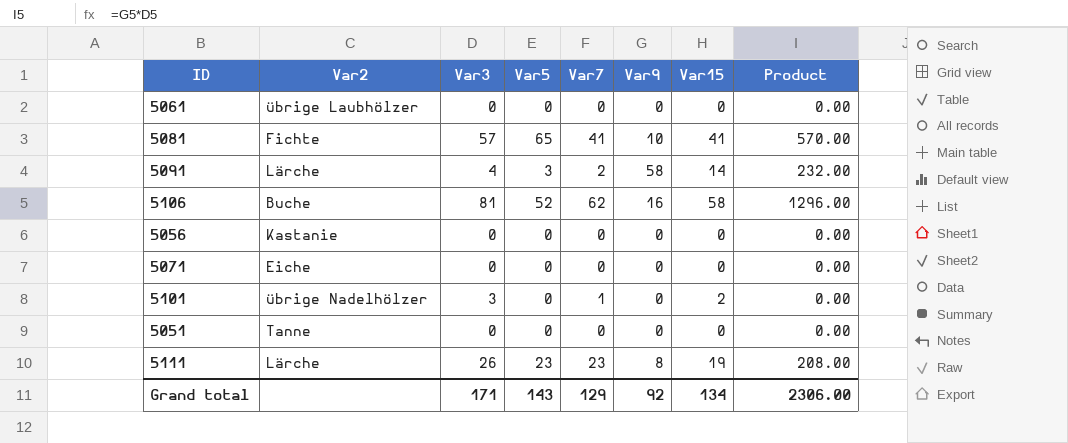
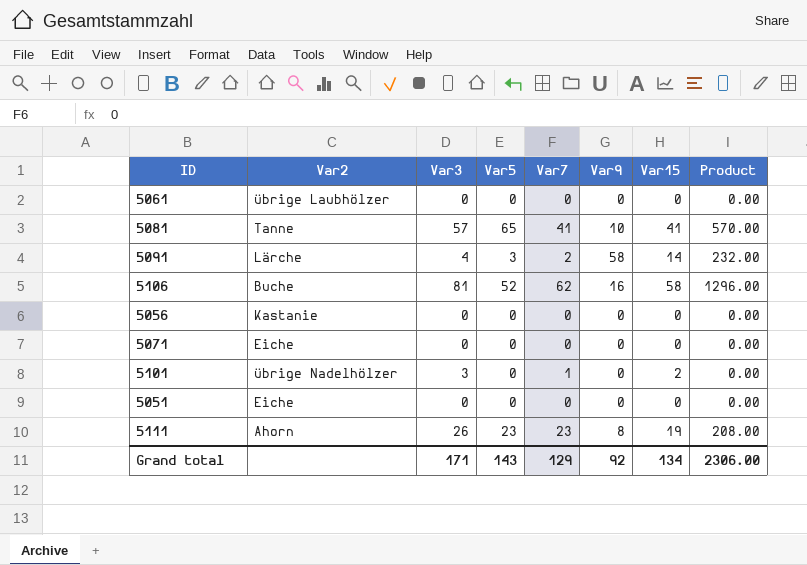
5081 | Var2: Fichte -> Tanne
5051 | Var2: Tanne -> Eiche
5111 | Var2: Lärche -> Ahorn

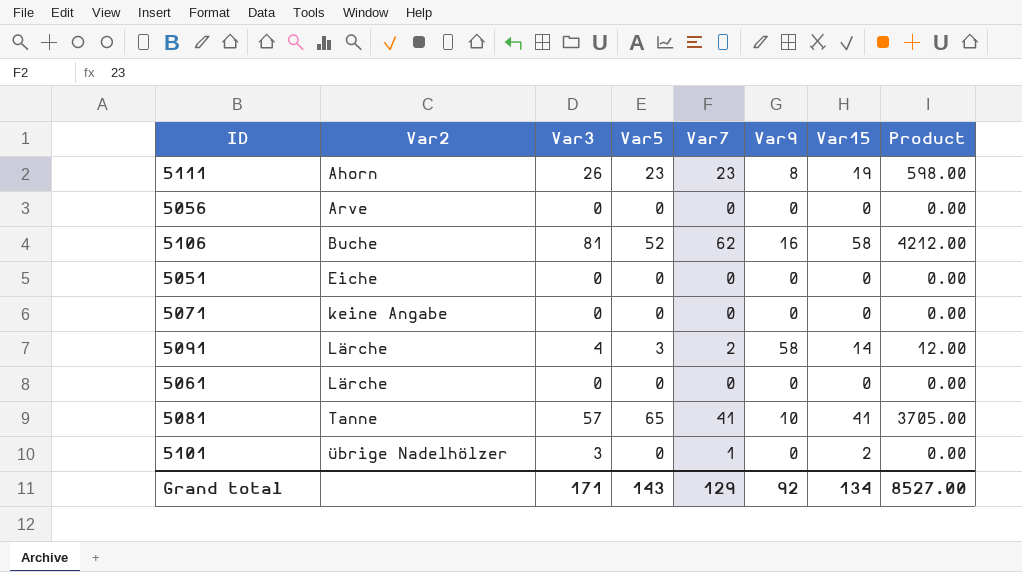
row order: none -> Var2 ascending
column Product | formula: [Var3] * [Var9] -> [Var3] * [Var5]
5056 | Var2: Kastanie -> Arve
5071 | Var2: Eiche -> keine Angabe
5061 | Var2: übrige Laubhölzer -> Lärche
Grand total | Product: 2306.00 -> 8527.00

